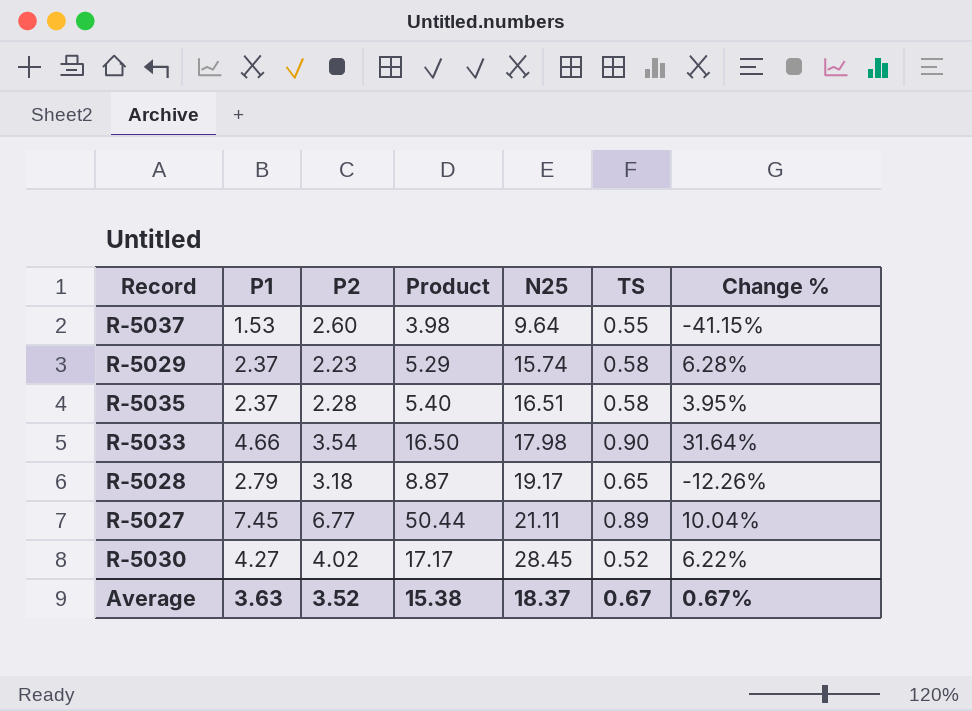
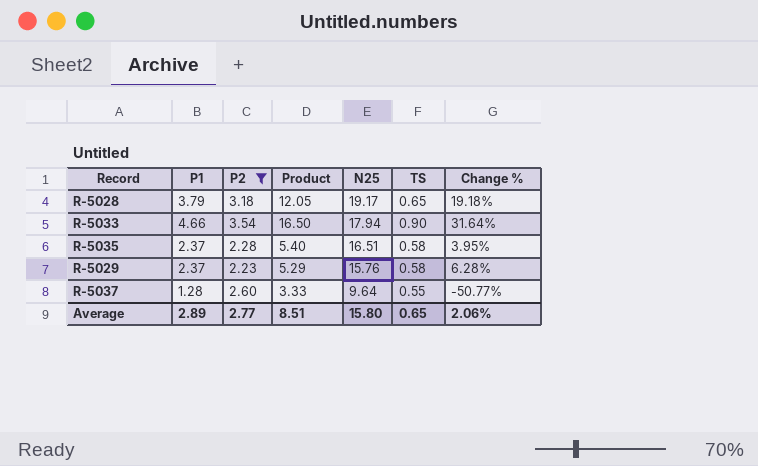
filter: none -> P2 <= 3.54
row order: N25 ascending -> N25 descending
R-5028 | P1: 2.79 -> 3.79
R-5028 | Product: 8.87 -> 12.05
R-5028 | Change %: -12.26% -> 19.18%
R-5033 | N25: 17.98 -> 17.94
R-5029 | N25: 15.74 -> 15.76
R-5037 | P1: 1.53 -> 1.28
R-5037 | Product: 3.98 -> 3.33
R-5037 | Change %: -41.15% -> -50.77%
Average | P1: 3.63 -> 2.89
Average | P2: 3.52 -> 2.77
Average | Product: 15.38 -> 8.51
Average | N25: 18.37 -> 15.80
Average | TS: 0.67 -> 0.65
Average | Change %: 0.67% -> 2.06%

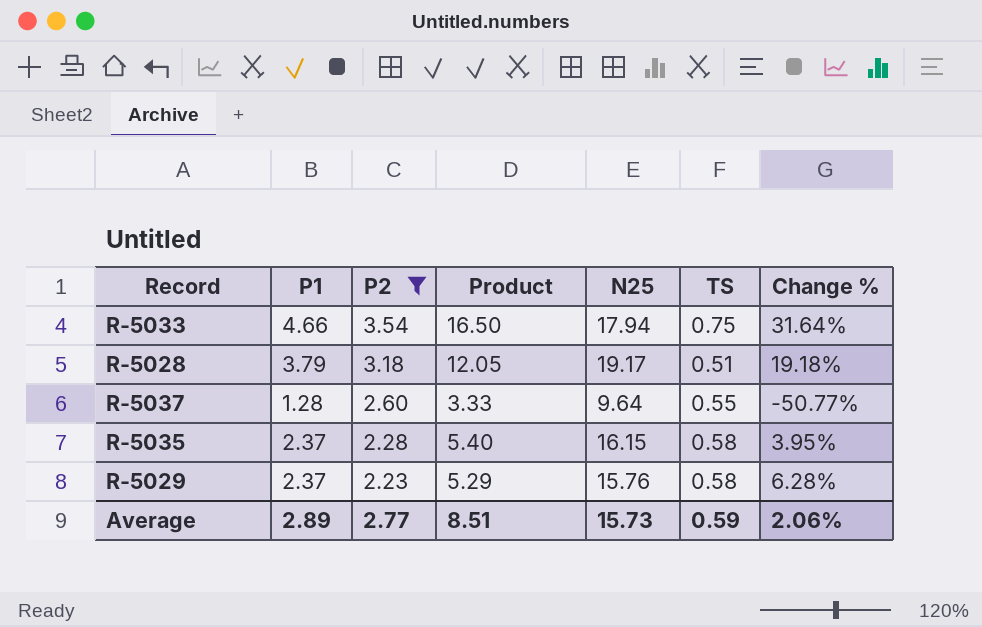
row order: N25 descending -> P2 descending
R-5033 | TS: 0.90 -> 0.75
R-5028 | TS: 0.65 -> 0.51
R-5035 | N25: 16.51 -> 16.15
Average | N25: 15.80 -> 15.73
Average | TS: 0.65 -> 0.59

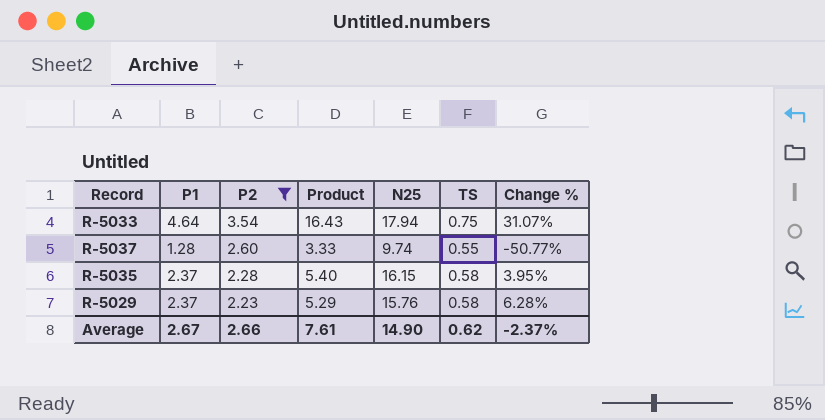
row R-5028: 3.79 | 3.18 | 12.05 | 19.17 | 0.51 | 19.18% -> none
R-5033 | P1: 4.66 -> 4.64
R-5033 | Product: 16.50 -> 16.43
R-5033 | Change %: 31.64% -> 31.07%
R-5037 | N25: 9.64 -> 9.74
Average | P1: 2.89 -> 2.67
Average | P2: 2.77 -> 2.66
Average | Product: 8.51 -> 7.61
Average | N25: 15.73 -> 14.90
Average | TS: 0.59 -> 0.62
Average | Change %: 2.06% -> -2.37%

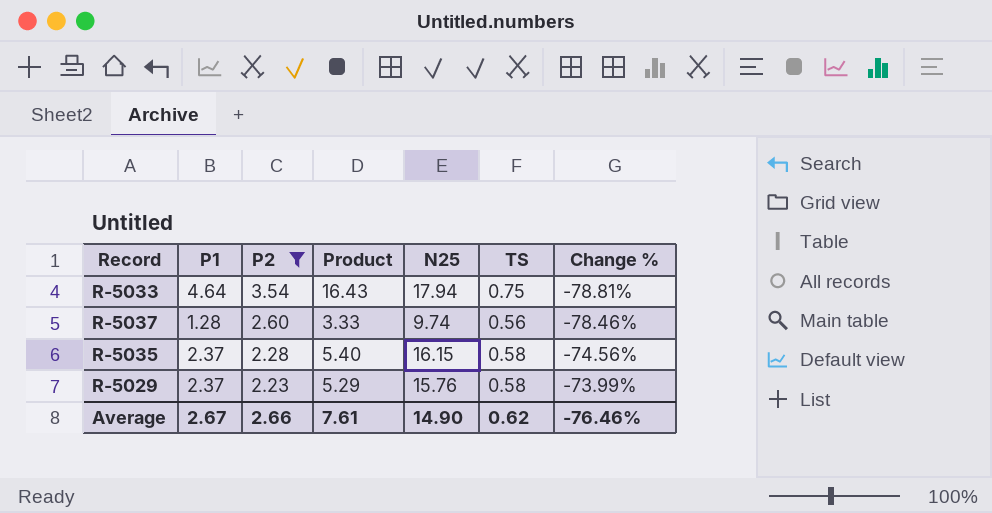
column Change % | formula: ([P1] - [P2]) / [P2] -> ([TS] - [P2]) / [P2]
R-5037 | TS: 0.55 -> 0.56
Average | Change %: -2.37% -> -76.46%

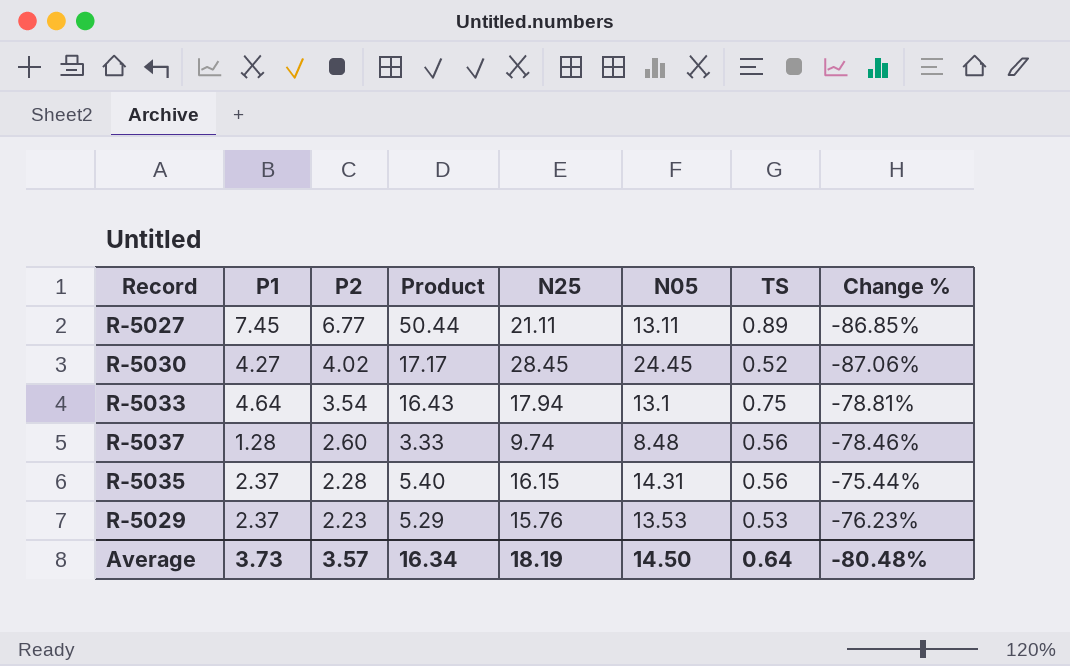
filter: P2 <= 3.54 -> none
column N05 | position: none -> 6
R-5035 | TS: 0.58 -> 0.56
R-5035 | Change %: -74.56% -> -75.44%
R-5029 | TS: 0.58 -> 0.53
R-5029 | Change %: -73.99% -> -76.23%
Average | P1: 2.67 -> 3.73
Average | P2: 2.66 -> 3.57
Average | Product: 7.61 -> 16.34
Average | N25: 14.90 -> 18.19
Average | TS: 0.62 -> 0.64
Average | Change %: -76.46% -> -80.48%

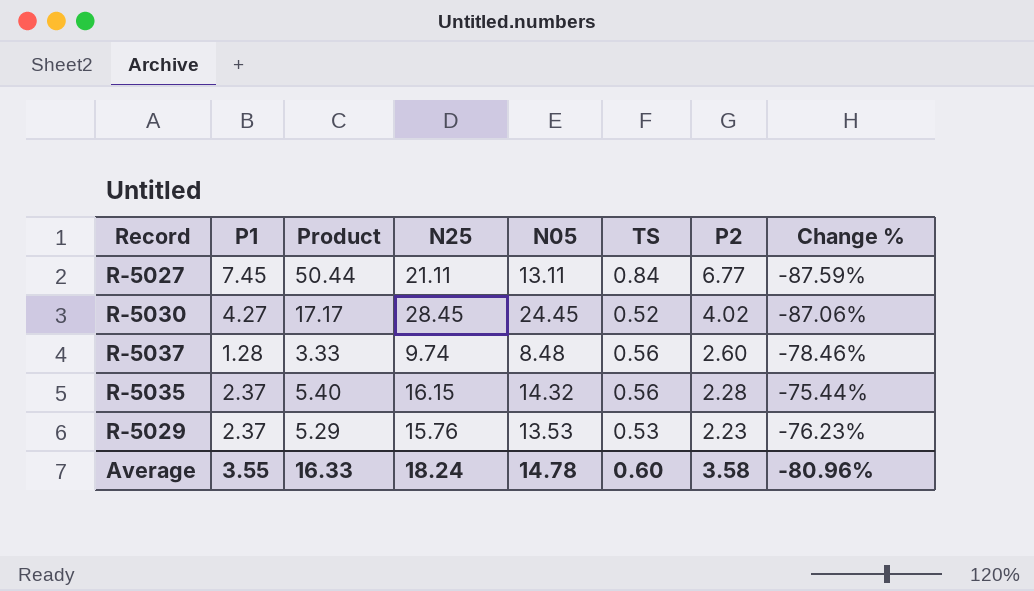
column P2 | position: 3 -> 7
row R-5033: 4.64 | 3.54 | 16.43 | 17.94 | 13.1 | 0.75 | -78.81% -> none
R-5027 | TS: 0.89 -> 0.84
R-5027 | Change %: -86.85% -> -87.59%
R-5035 | N05: 14.31 -> 14.32
Average | P1: 3.73 -> 3.55
Average | Product: 16.34 -> 16.33
Average | N25: 18.19 -> 18.24
Average | N05: 14.50 -> 14.78
Average | TS: 0.64 -> 0.60
Average | P2: 3.57 -> 3.58
Average | Change %: -80.48% -> -80.96%

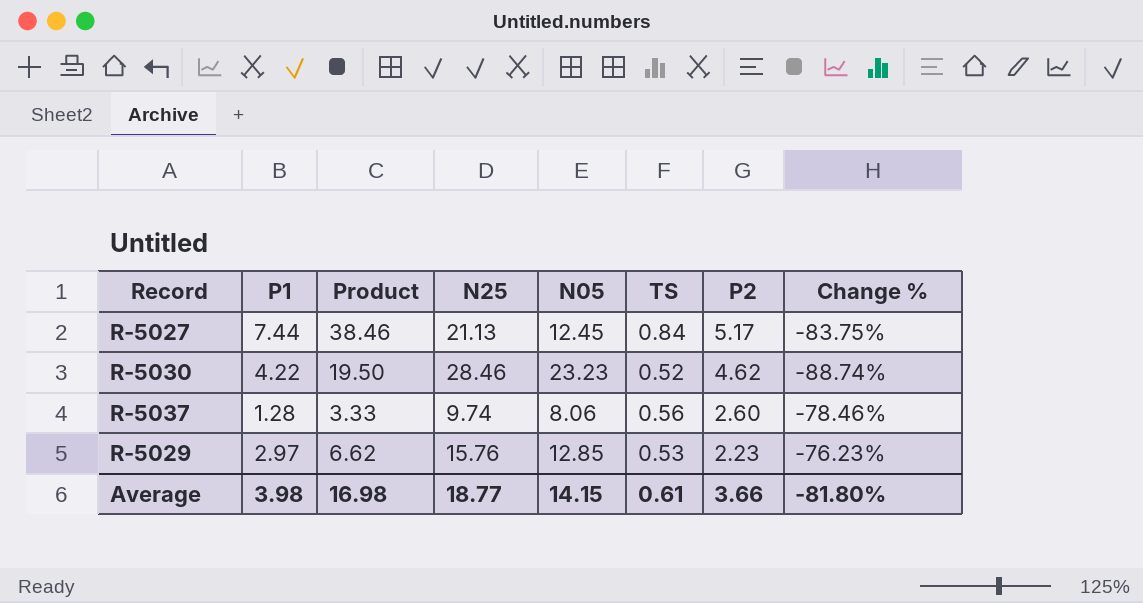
row R-5035: 2.37 | 5.40 | 16.15 | 14.32 | 0.56 | 2.28 | -75.44% -> none
R-5027 | P1: 7.45 -> 7.44
R-5027 | Product: 50.44 -> 38.46
R-5027 | N25: 21.11 -> 21.13
R-5027 | N05: 13.11 -> 12.45
R-5027 | P2: 6.77 -> 5.17
R-5027 | Change %: -87.59% -> -83.75%
R-5030 | P1: 4.27 -> 4.22
R-5030 | Product: 17.17 -> 19.50
R-5030 | N25: 28.45 -> 28.46
R-5030 | N05: 24.45 -> 23.23
R-5030 | P2: 4.02 -> 4.62
R-5030 | Change %: -87.06% -> -88.74%
R-5037 | N05: 8.48 -> 8.06
R-5029 | P1: 2.37 -> 2.97
R-5029 | Product: 5.29 -> 6.62
R-5029 | N05: 13.53 -> 12.85
Average | P1: 3.55 -> 3.98
Average | Product: 16.33 -> 16.98
Average | N25: 18.24 -> 18.77
Average | N05: 14.78 -> 14.15
Average | TS: 0.60 -> 0.61
Average | P2: 3.58 -> 3.66
Average | Change %: -80.96% -> -81.80%

